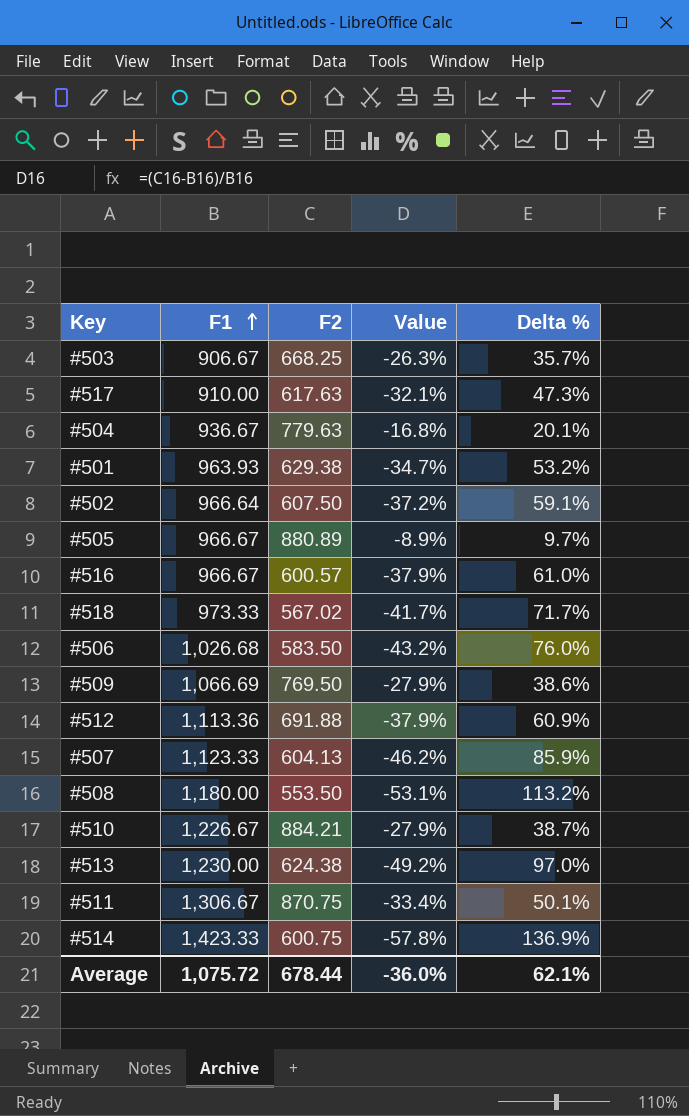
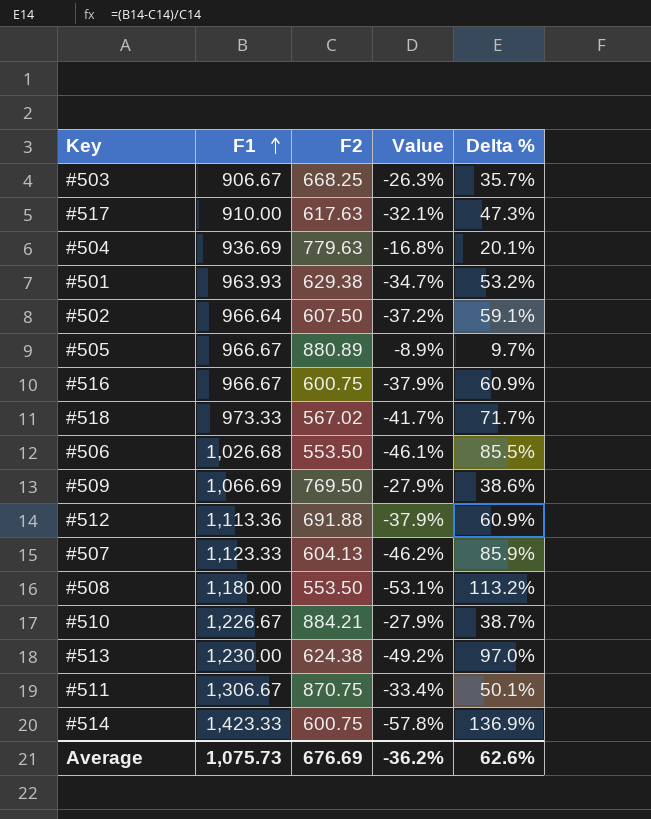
#504 | F1: 936.67 -> 936.69
#516 | F2: 600.57 -> 600.75
#516 | Delta %: 61.0% -> 60.9%
#506 | F2: 583.50 -> 553.50
#506 | Value: -43.2% -> -46.1%
#506 | Delta %: 76.0% -> 85.5%
Average | F1: 1,075.72 -> 1,075.73
Average | F2: 678.44 -> 676.69
Average | Value: -36.0% -> -36.2%
Average | Delta %: 62.1% -> 62.6%

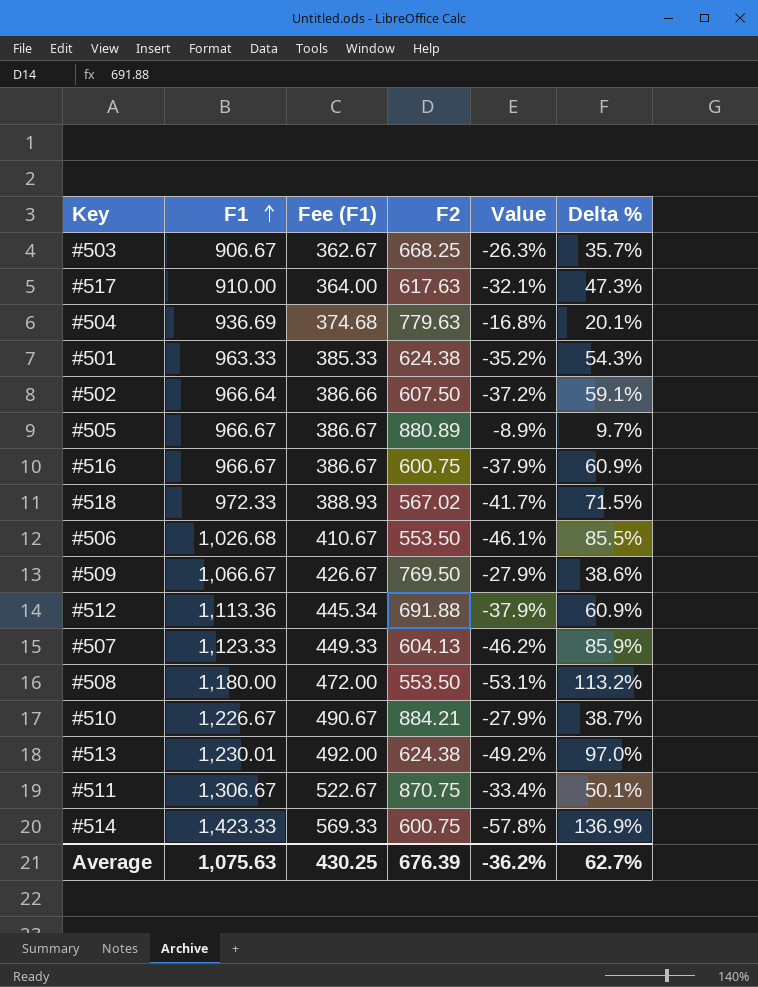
column Fee (F1) | formula: none -> [F1] * 0.4
#501 | F1: 963.93 -> 963.33
#501 | F2: 629.38 -> 624.38
#501 | Value: -34.7% -> -35.2%
#501 | Delta %: 53.2% -> 54.3%
#518 | F1: 973.33 -> 972.33
#518 | Delta %: 71.7% -> 71.5%
#509 | F1: 1,066.69 -> 1,066.67
#513 | F1: 1,230.00 -> 1,230.01
Average | F1: 1,075.73 -> 1,075.63
Average | F2: 676.69 -> 676.39
Average | Delta %: 62.6% -> 62.7%

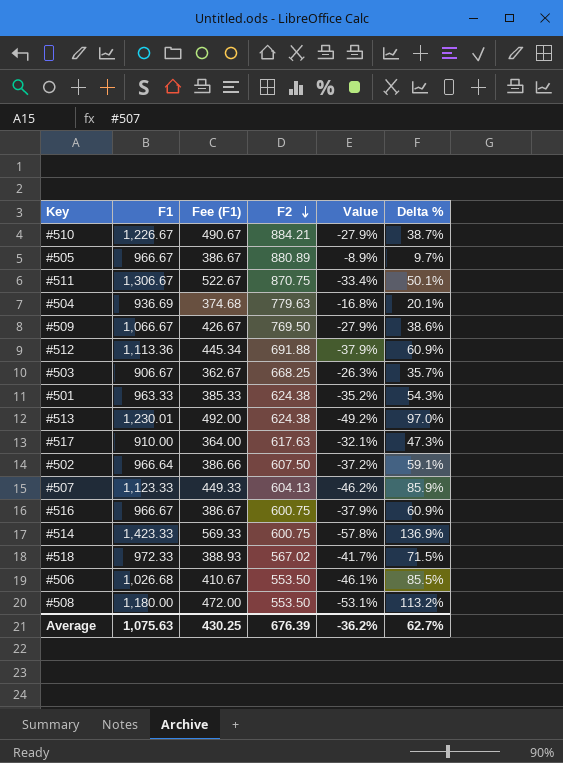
row order: F1 ascending -> F2 descending

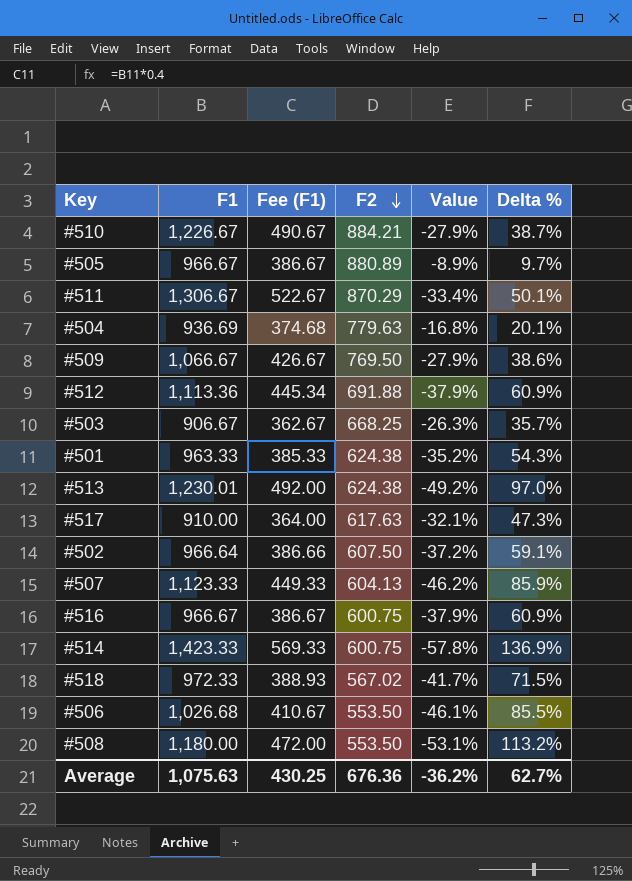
#511 | F2: 870.75 -> 870.29
Average | F2: 676.39 -> 676.36

